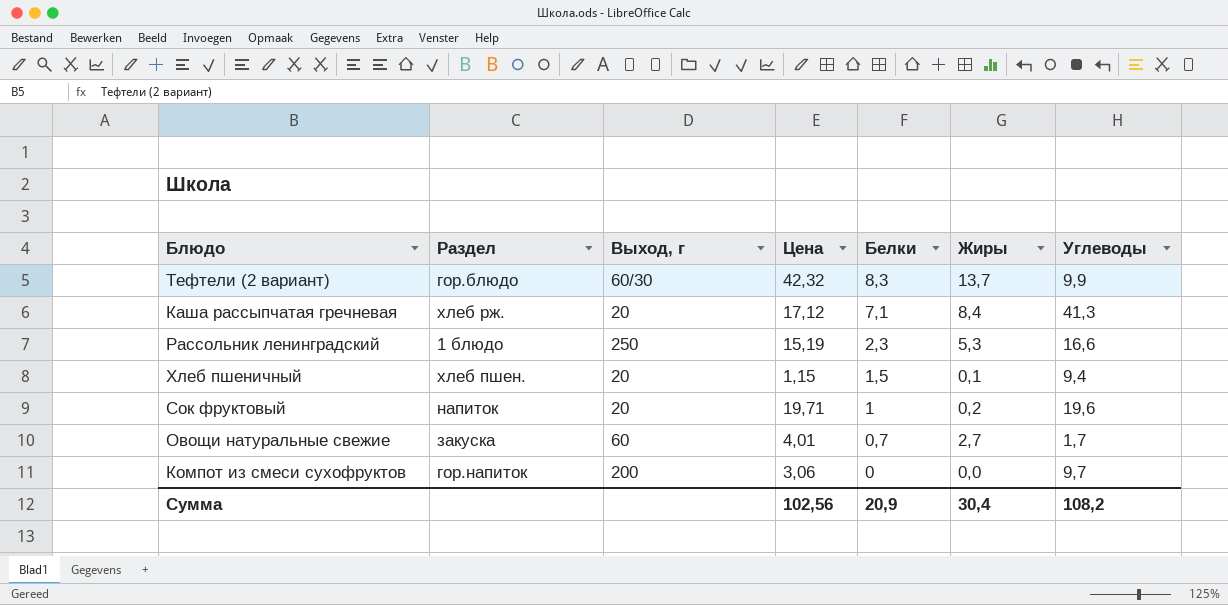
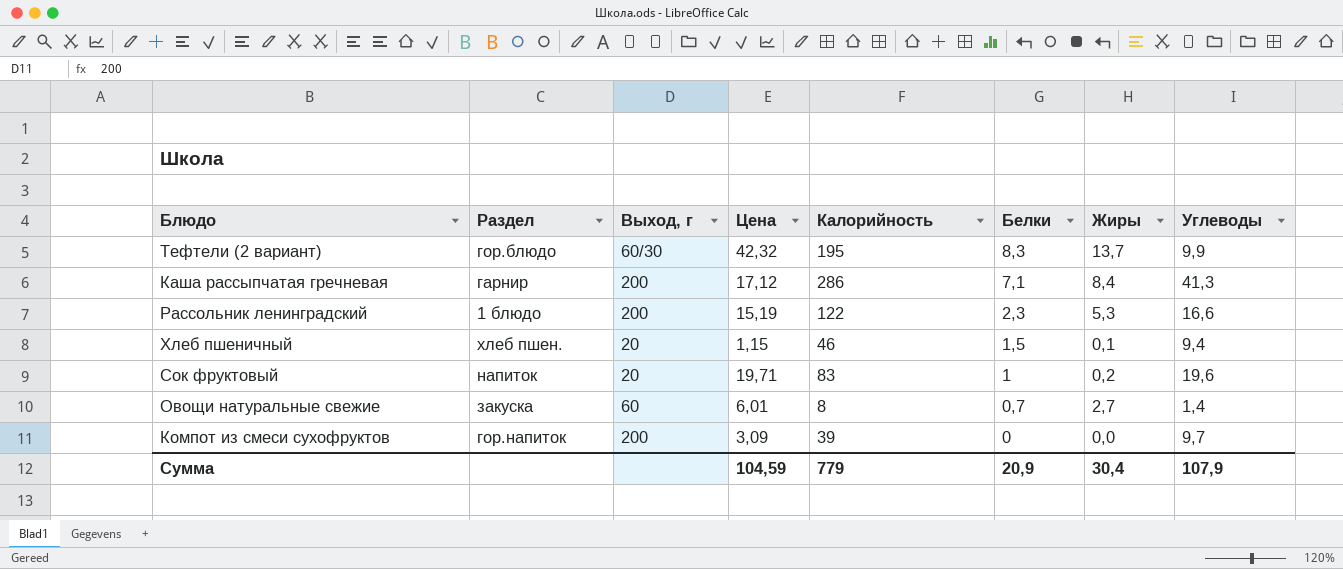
column Калорийность | position: none -> 5
Каша рассыпчатая гречневая | Раздел: хлеб рж. -> гарнир
Каша рассыпчатая гречневая | Выход, г: 20 -> 200
Рассольник ленинградский | Выход, г: 250 -> 200
Овощи натуральные свежие | Цена: 4,01 -> 6,01
Овощи натуральные свежие | Углеводы: 1,7 -> 1,4
Компот из смеси сухофруктов | Цена: 3,06 -> 3,09
Сумма | Цена: 102,56 -> 104,59
Сумма | Углеводы: 108,2 -> 107,9

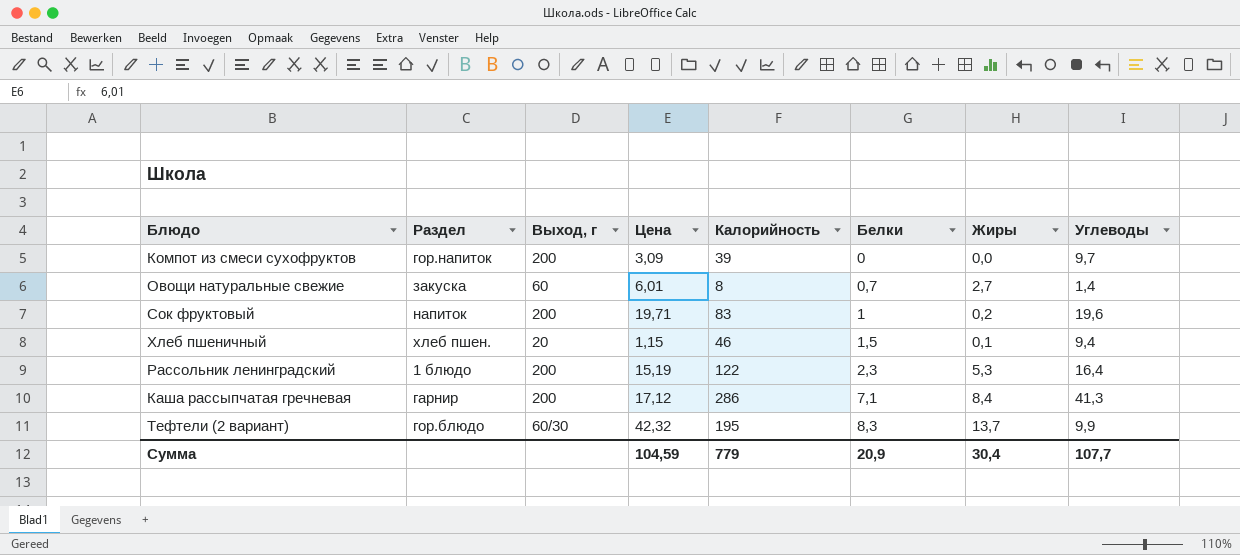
row order: Белки descending -> Белки ascending
Сок фруктовый | Выход, г: 20 -> 200
Рассольник ленинградский | Углеводы: 16,6 -> 16,4
Сумма | Углеводы: 107,9 -> 107,7

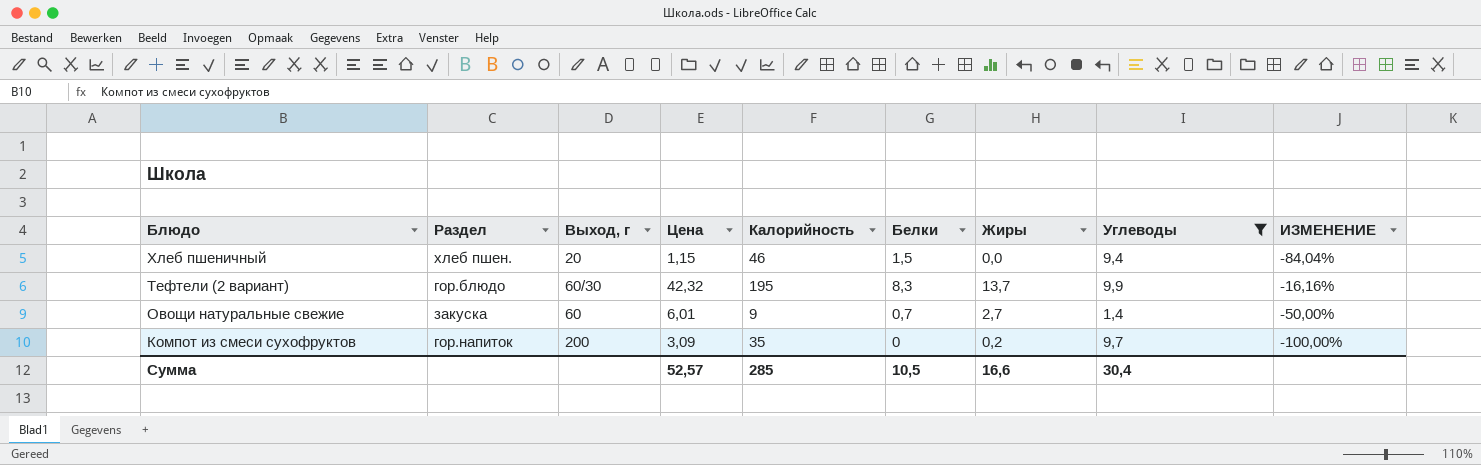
filter: none -> Углеводы <= 9,9
row order: Белки ascending -> Блюдо descending
column ИЗМЕНЕНИЕ | formula: none -> ([Белки] - [Углеводы]) / [Углеводы]
Хлеб пшеничный | Жиры: 0,1 -> 0,0
Овощи натуральные свежие | Калорийность: 8 -> 9
Компот из смеси сухофруктов | Калорийность: 39 -> 35
Компот из смеси сухофруктов | Жиры: 0,0 -> 0,2
Сумма | Цена: 104,59 -> 52,57
Сумма | Калорийность: 779 -> 285
Сумма | Белки: 20,9 -> 10,5
Сумма | Жиры: 30,4 -> 16,6
Сумма | Углеводы: 107,7 -> 30,4

